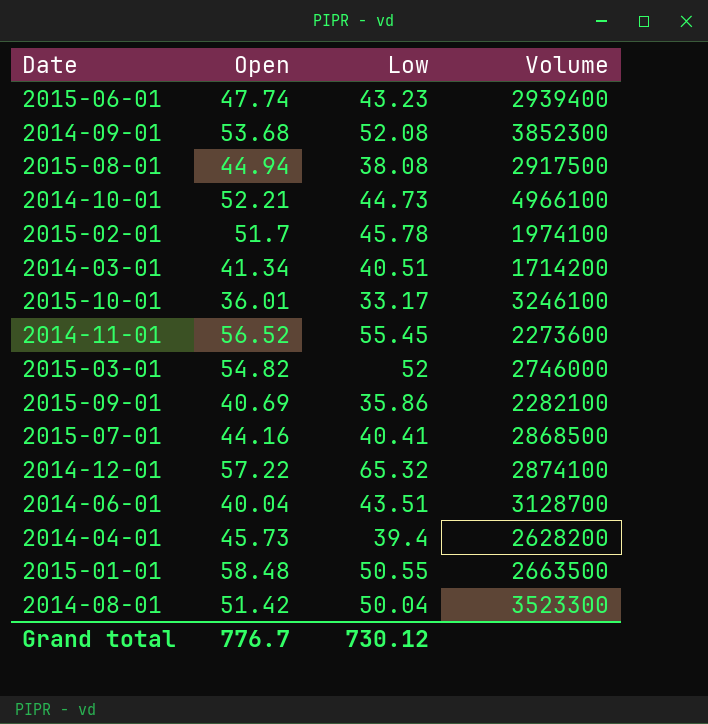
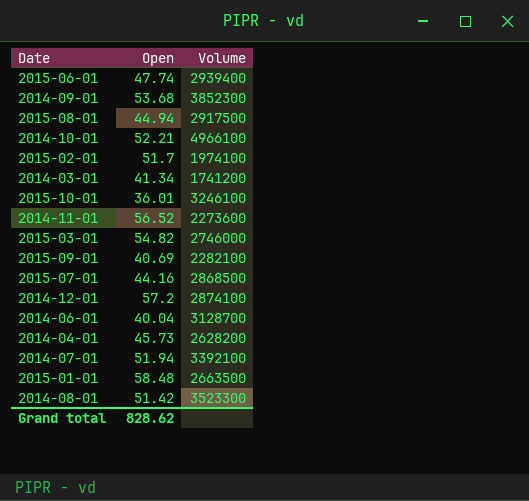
column Low | position: 3 -> none
2014-03-01 | Volume: 1714200 -> 1741200
2014-12-01 | Open: 57.22 -> 57.2
row 2014-07-01: none -> 51.94 | 3392100
Grand total | Open: 776.7 -> 828.62

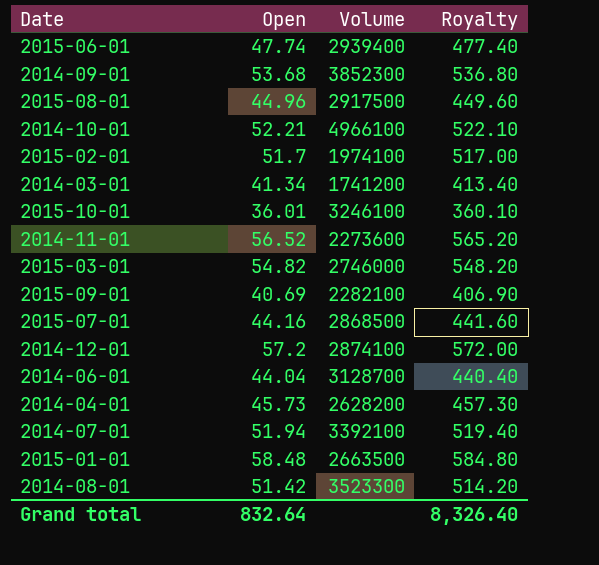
column Royalty | formula: none -> [Open] * 10
2015-08-01 | Open: 44.94 -> 44.96
2014-06-01 | Open: 40.04 -> 44.04
Grand total | Open: 828.62 -> 832.64

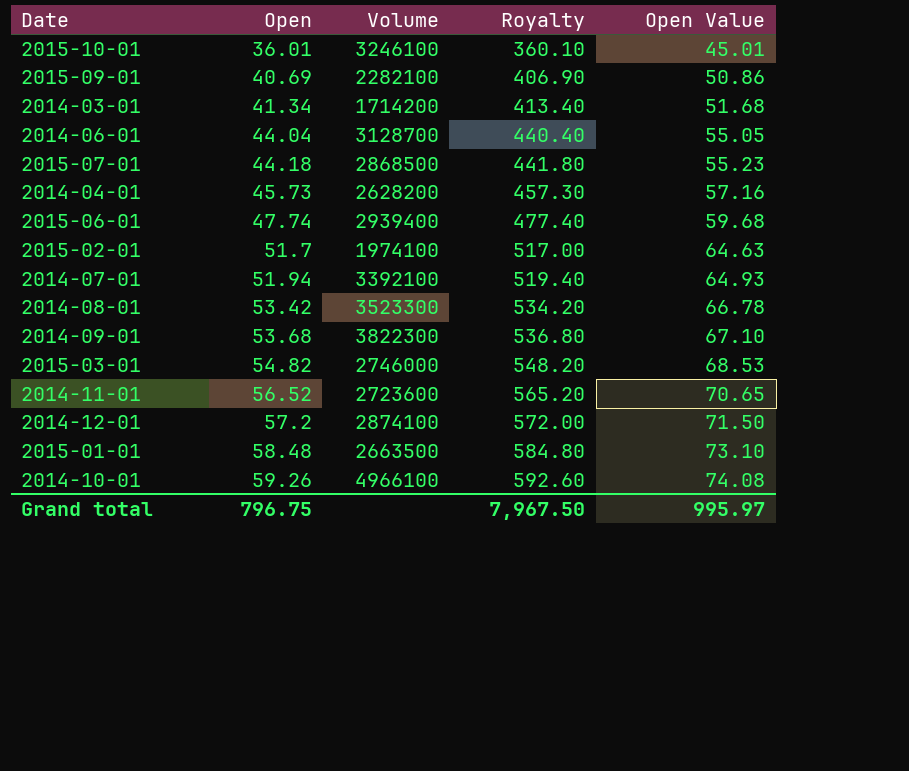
row order: none -> Open ascending
column Open Value | formula: none -> [Open] * 1.25
row 2015-08-01: 44.96 | 2917500 | 449.60 -> none
2014-03-01 | Volume: 1741200 -> 1714200
2015-07-01 | Open: 44.16 -> 44.18
2015-07-01 | Royalty: 441.60 -> 441.80
2014-08-01 | Open: 51.42 -> 53.42
2014-08-01 | Royalty: 514.20 -> 534.20
2014-09-01 | Volume: 3852300 -> 3822300
2014-11-01 | Volume: 2273600 -> 2723600
2014-10-01 | Open: 52.21 -> 59.26
2014-10-01 | Royalty: 522.10 -> 592.60
Grand total | Open: 832.64 -> 796.75
Grand total | Royalty: 8,326.40 -> 7,967.50

